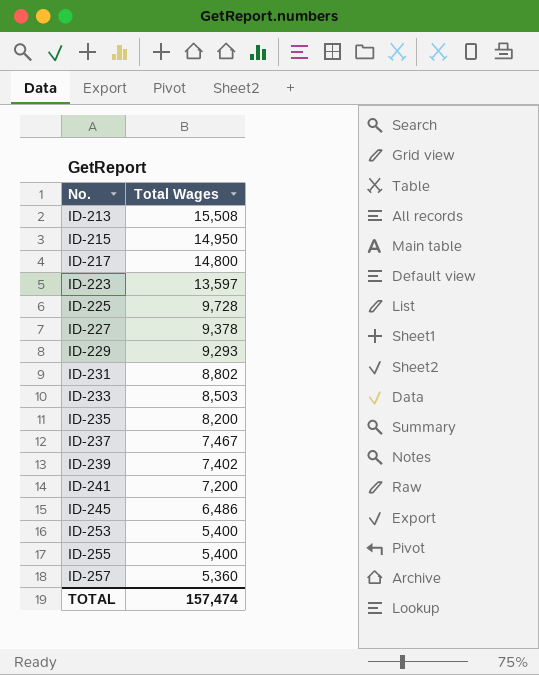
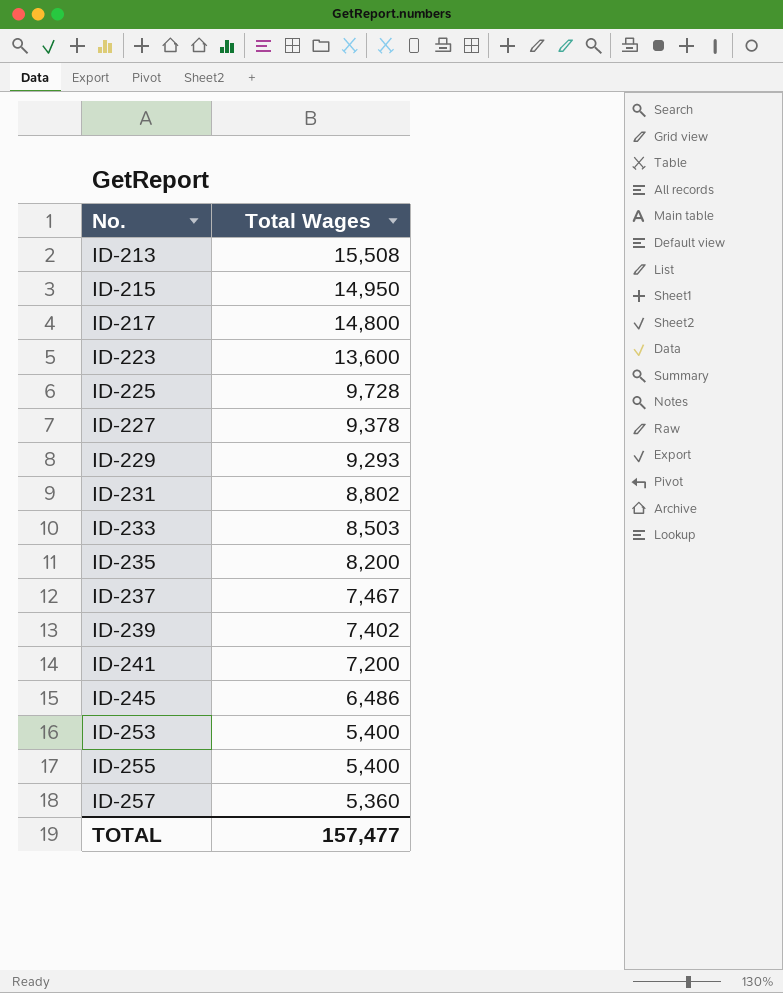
ID-223 | Total Wages: 13,597 -> 13,600
TOTAL | Total Wages: 157,474 -> 157,477

